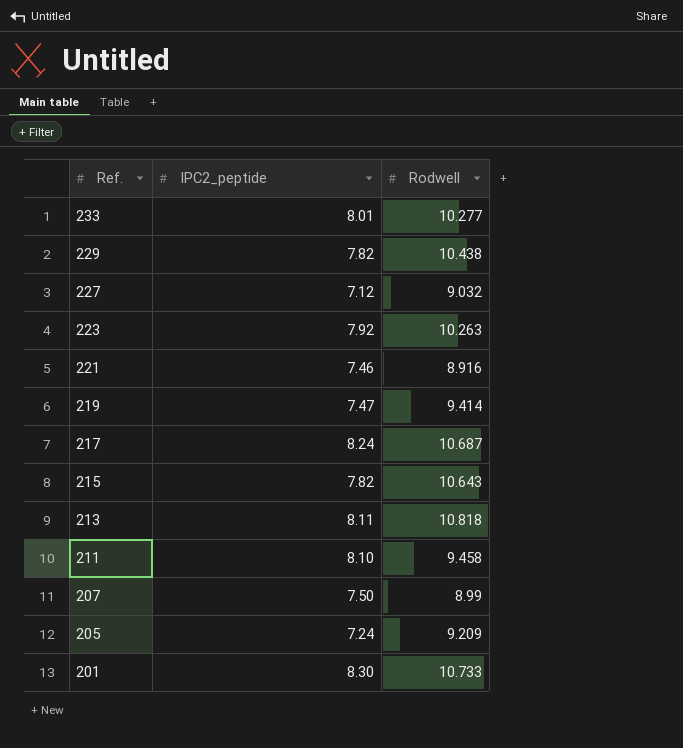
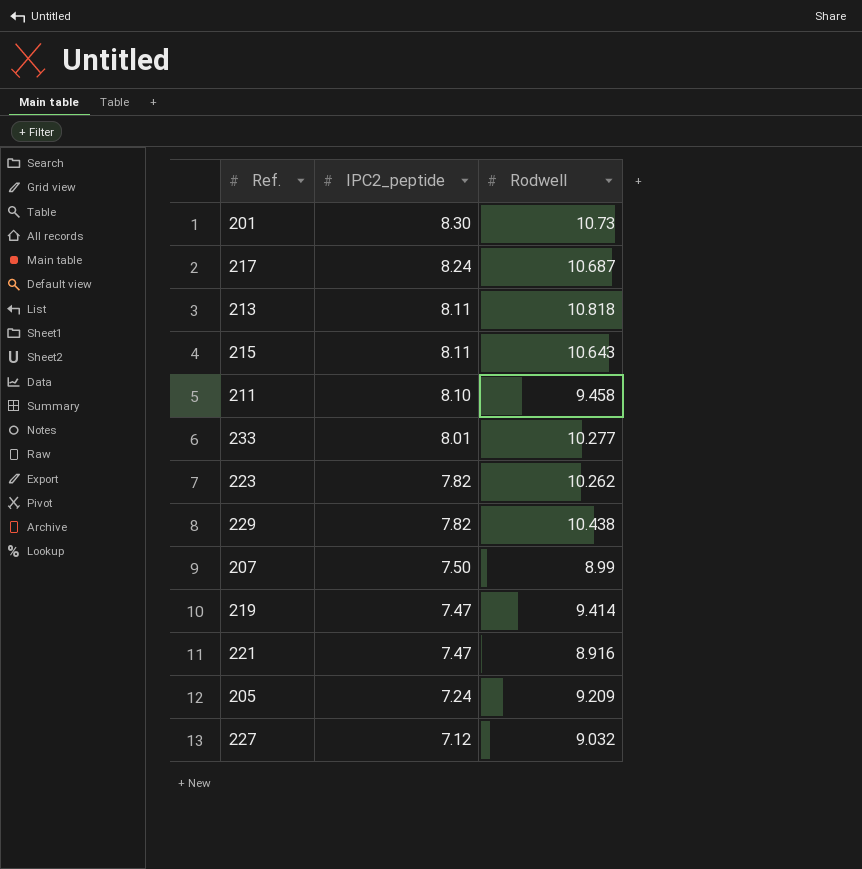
row order: Ref. descending -> IPC2_peptide descending
201 | Rodwell: 10.733 -> 10.73
215 | IPC2_peptide: 7.82 -> 8.11
223 | IPC2_peptide: 7.92 -> 7.82
223 | Rodwell: 10.263 -> 10.262
221 | IPC2_peptide: 7.46 -> 7.47

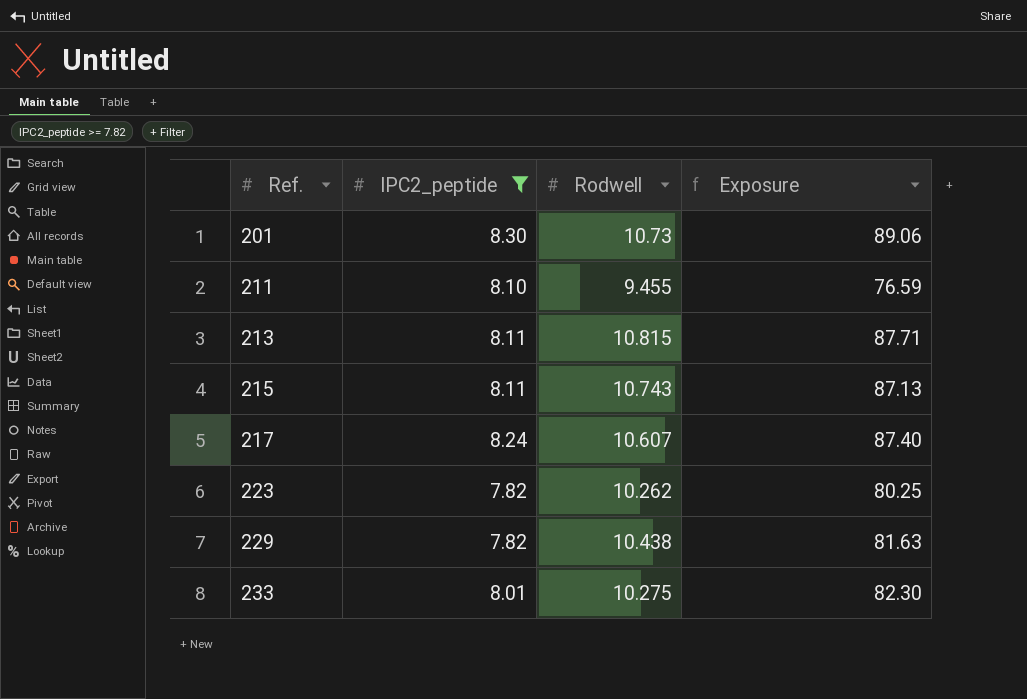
filter: none -> IPC2_peptide >= 7.82
row order: IPC2_peptide descending -> Ref. ascending
column Exposure | formula: none -> [IPC2_peptide] * [Rodwell]
211 | Rodwell: 9.458 -> 9.455
213 | Rodwell: 10.818 -> 10.815
215 | Rodwell: 10.643 -> 10.743
217 | Rodwell: 10.687 -> 10.607
233 | Rodwell: 10.277 -> 10.275

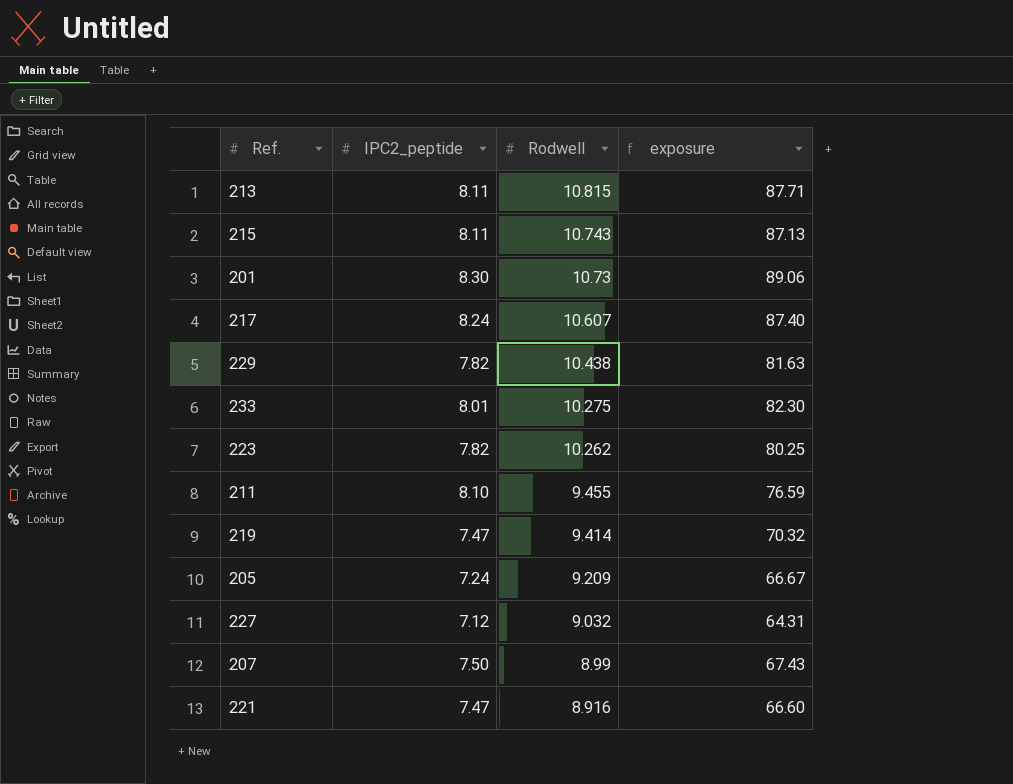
filter: IPC2_peptide >= 7.82 -> none
row order: Ref. ascending -> Rodwell descending
column name: Exposure -> exposure

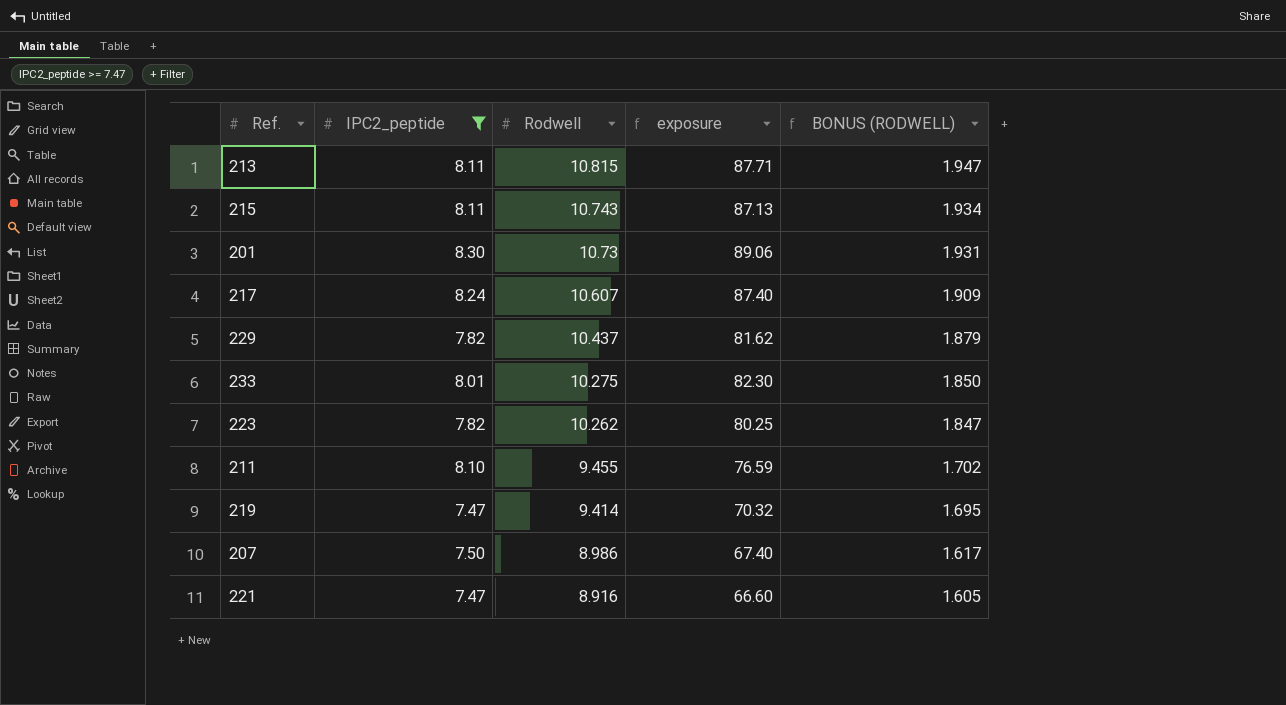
filter: none -> IPC2_peptide >= 7.47
column BONUS (RODWELL) | formula: none -> [Rodwell] * 0.18
229 | Rodwell: 10.438 -> 10.437
229 | exposure: 81.63 -> 81.62
207 | Rodwell: 8.99 -> 8.986
207 | exposure: 67.43 -> 67.40

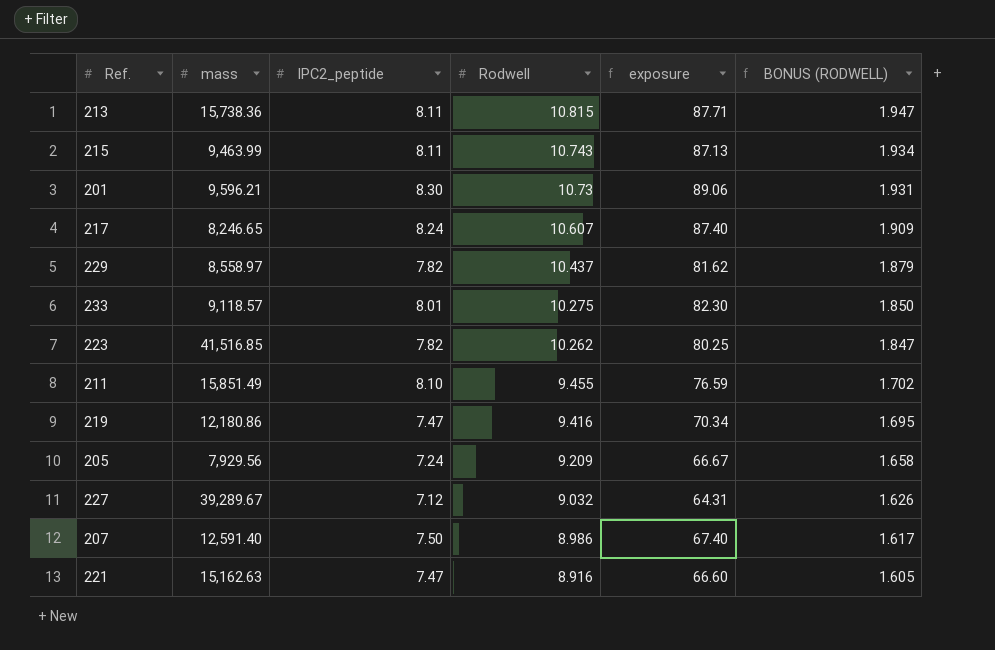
filter: IPC2_peptide >= 7.47 -> none
column mass | position: none -> 2
219 | Rodwell: 9.414 -> 9.416
219 | exposure: 70.32 -> 70.34

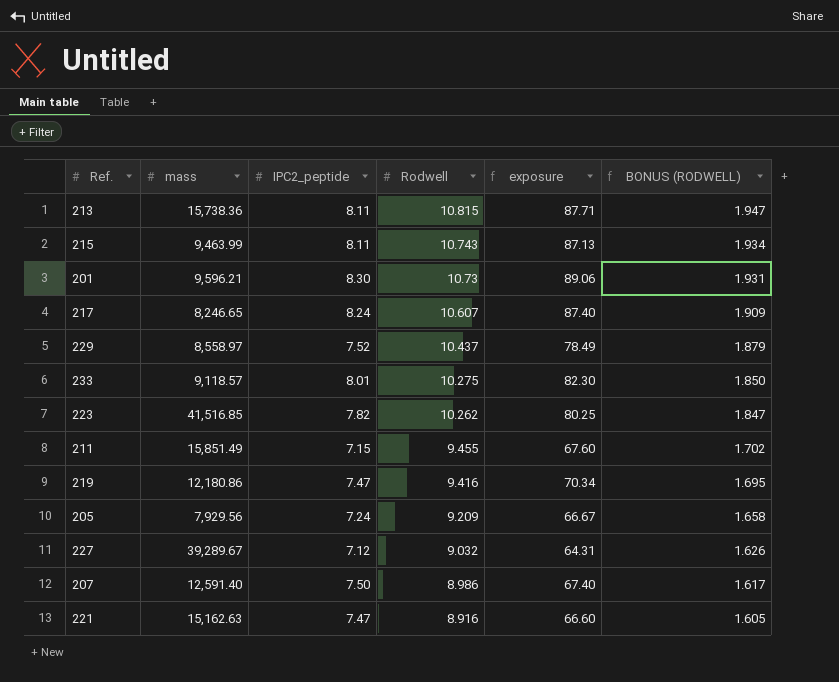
229 | IPC2_peptide: 7.82 -> 7.52
229 | exposure: 81.62 -> 78.49
211 | IPC2_peptide: 8.10 -> 7.15
211 | exposure: 76.59 -> 67.60

